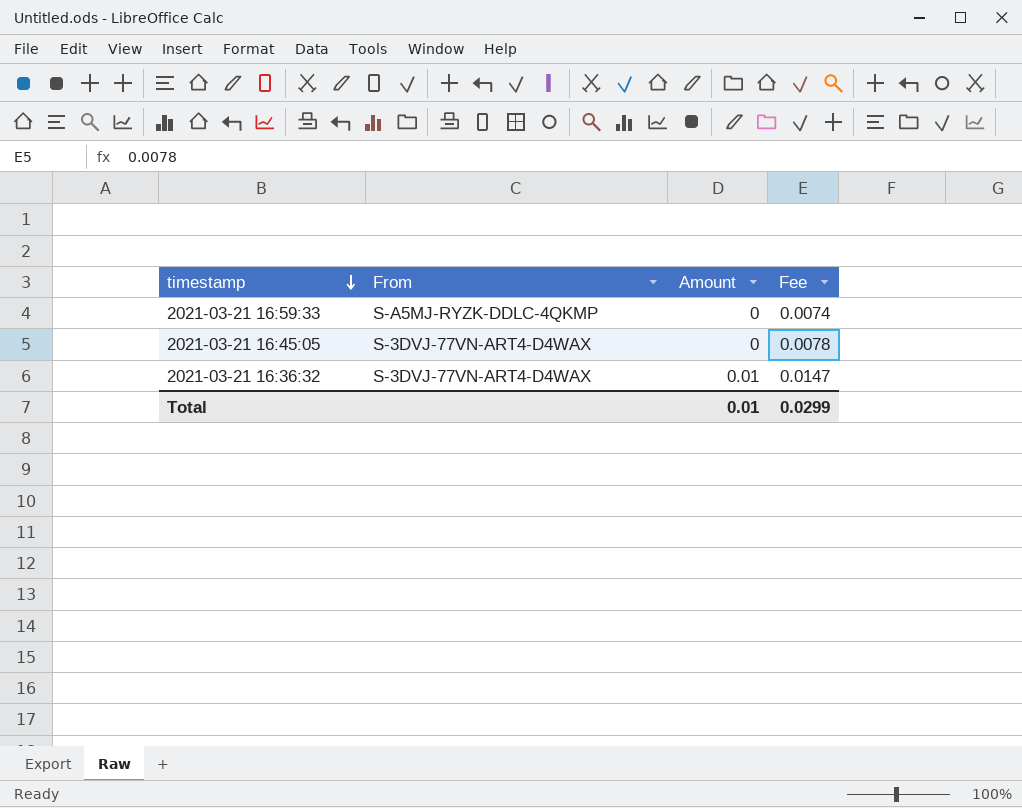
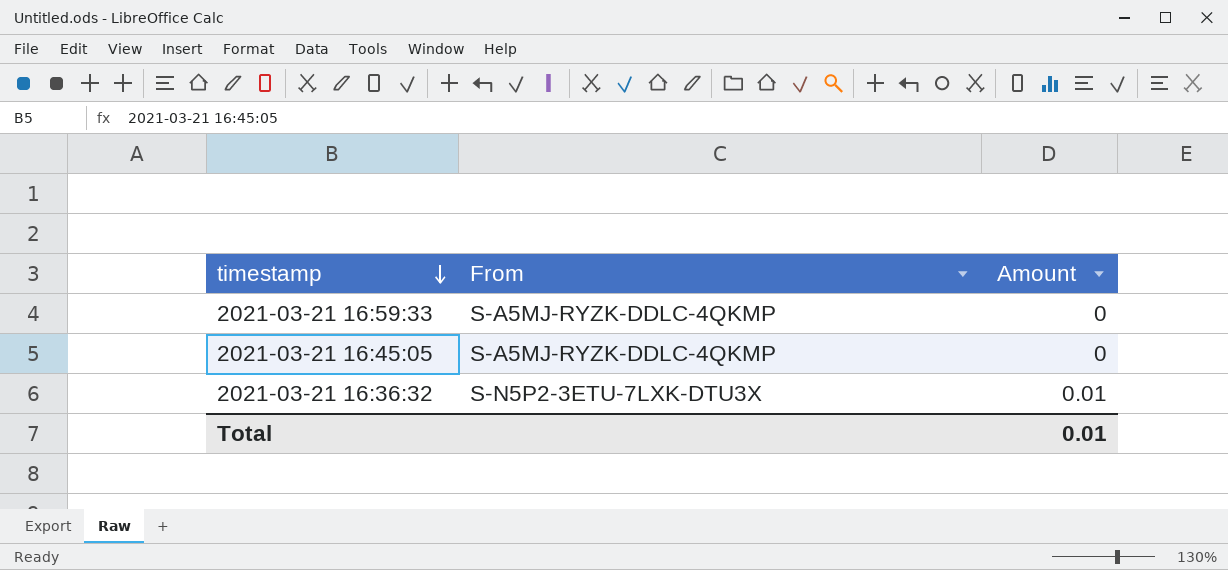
column Fee | position: 4 -> none
2021-03-21 16:45:05 | From: S-3DVJ-77VN-ART4-D4WAX -> S-A5MJ-RYZK-DDLC-4QKMP
2021-03-21 16:36:32 | From: S-3DVJ-77VN-ART4-D4WAX -> S-N5P2-3ETU-7LXK-DTU3X

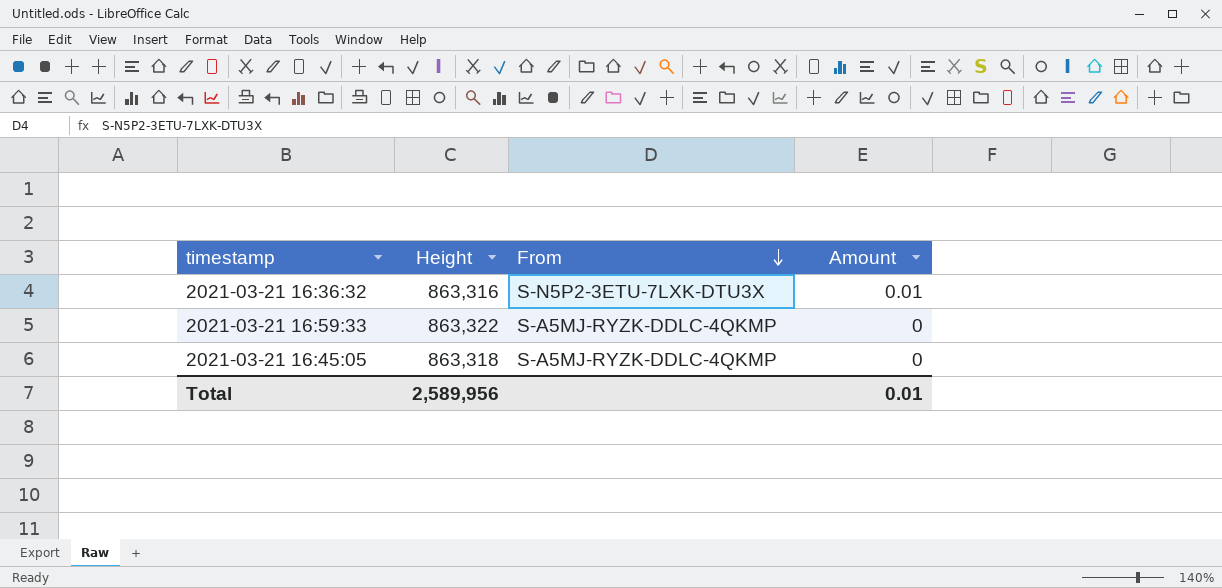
row order: timestamp descending -> From descending
column Height | position: none -> 2

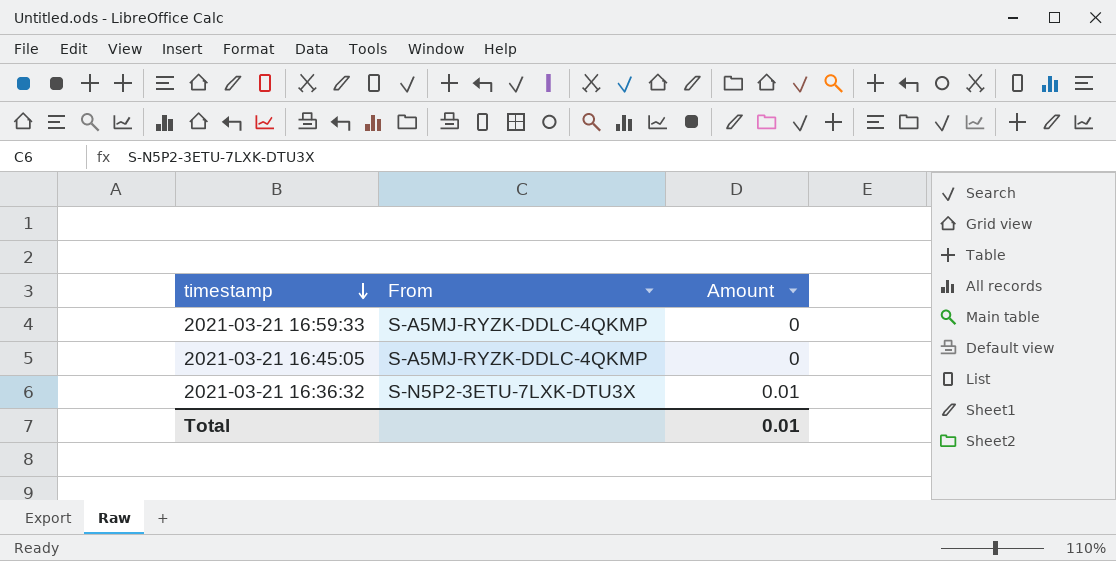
row order: From descending -> timestamp descending
column Height | position: 2 -> none

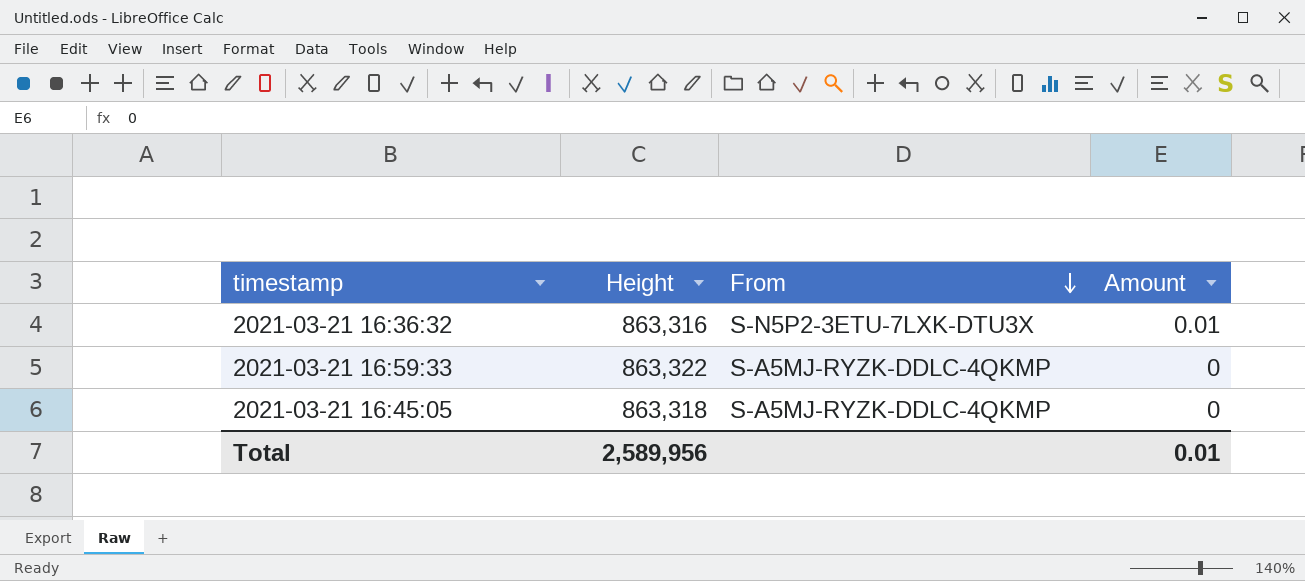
row order: timestamp descending -> From descending
column Height | position: none -> 2

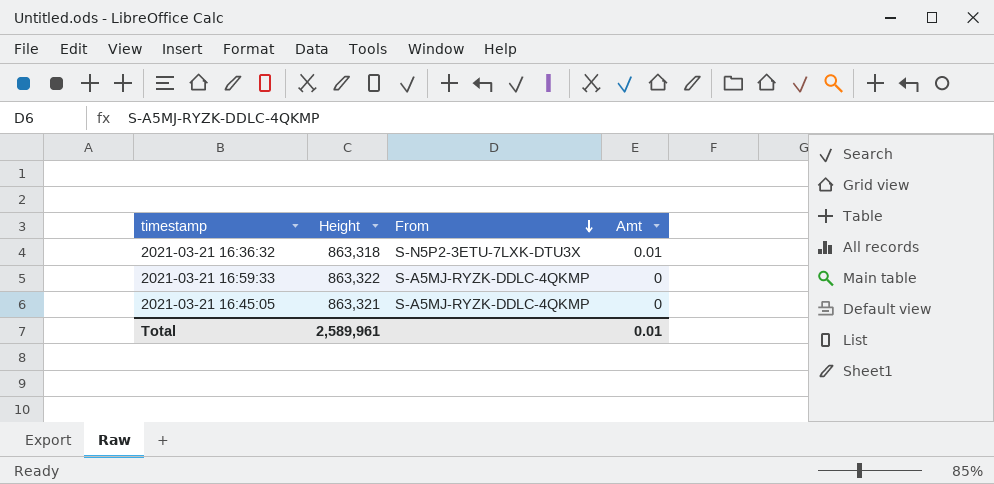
column name: Amount -> Amt
2021-03-21 16:36:32 | Height: 863,316 -> 863,318
2021-03-21 16:45:05 | Height: 863,318 -> 863,321
Total | Height: 2,589,956 -> 2,589,961

